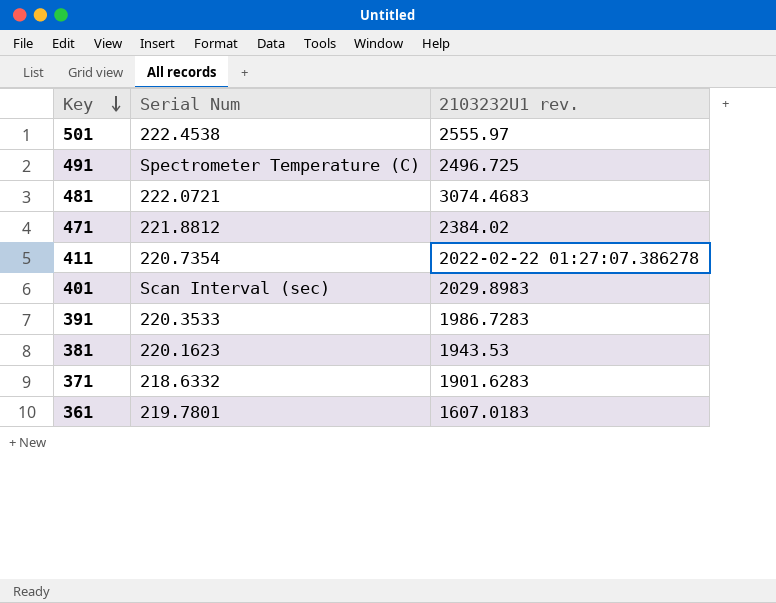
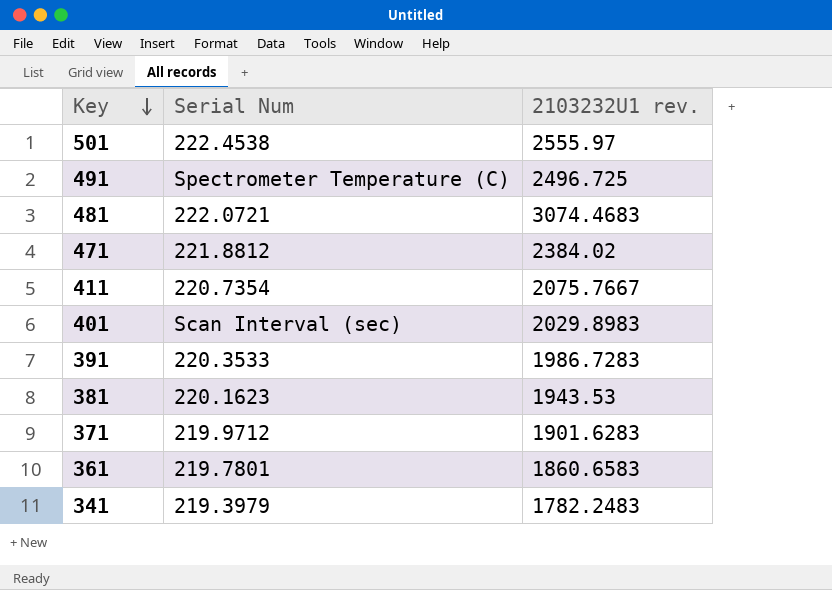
411 | 2103232U1 rev.: 2022-02-22 01:27:07.386278 -> 2075.7667
371 | Serial Num: 218.6332 -> 219.9712
361 | 2103232U1 rev.: 1607.0183 -> 1860.6583
row 341: none -> 219.3979 | 1782.2483

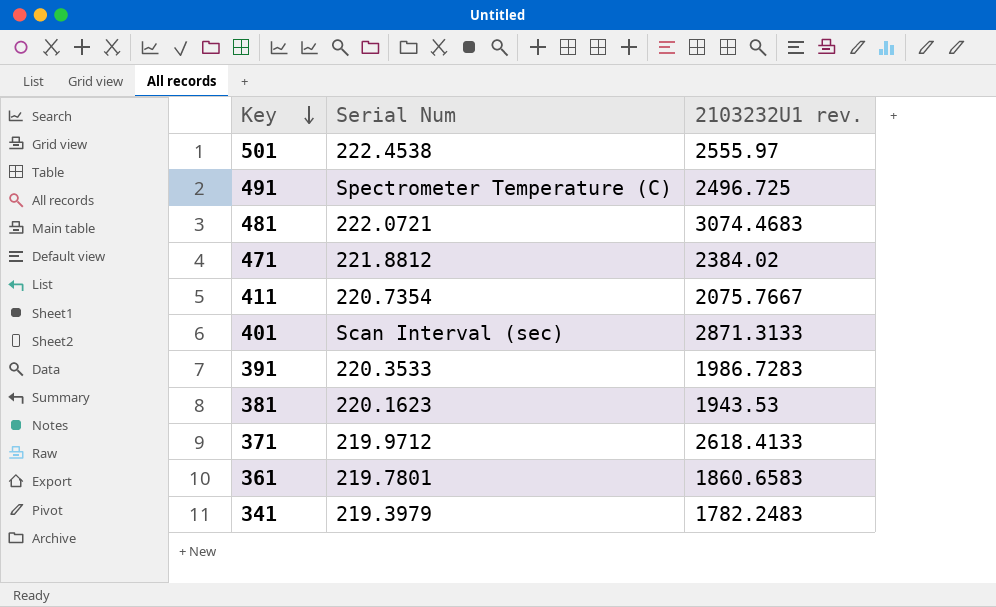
401 | 2103232U1 rev.: 2029.8983 -> 2871.3133
371 | 2103232U1 rev.: 1901.6283 -> 2618.4133

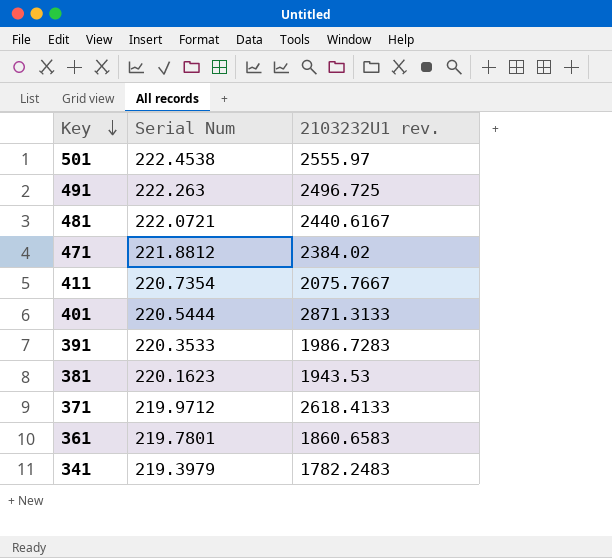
491 | Serial Num: Spectrometer Temperature (C) -> 222.263
481 | 2103232U1 rev.: 3074.4683 -> 2440.6167
401 | Serial Num: Scan Interval (sec) -> 220.5444

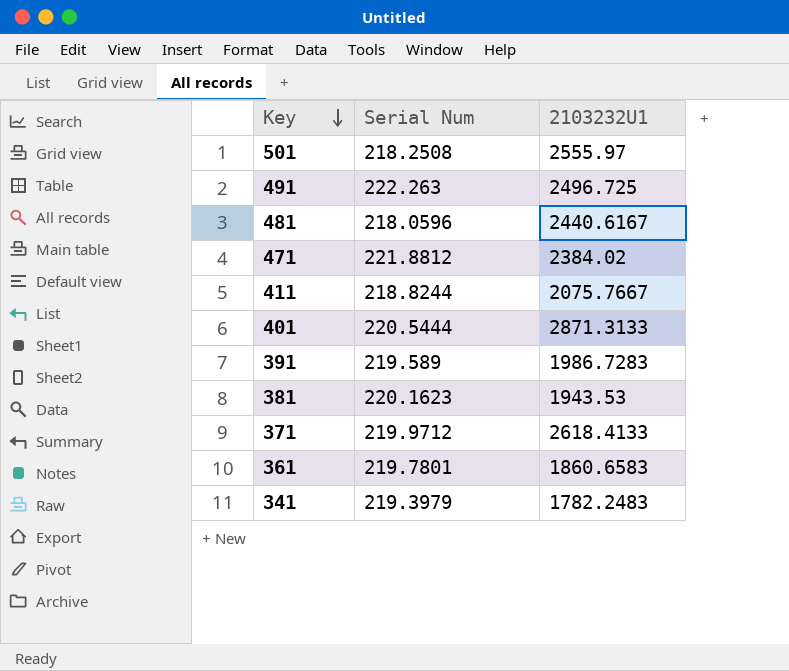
column name: 2103232U1 rev. -> 2103232U1
501 | Serial Num: 222.4538 -> 218.2508
481 | Serial Num: 222.0721 -> 218.0596
411 | Serial Num: 220.7354 -> 218.8244
391 | Serial Num: 220.3533 -> 219.589

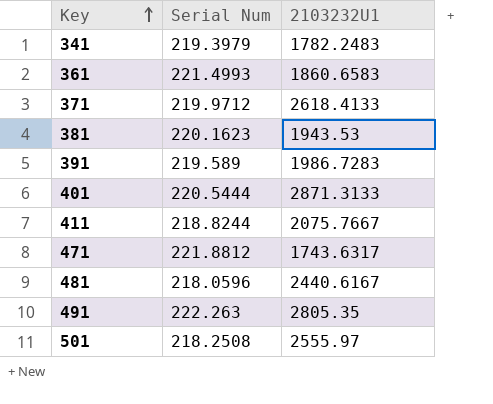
row order: Key descending -> Key ascending
361 | Serial Num: 219.7801 -> 221.4993
471 | 2103232U1: 2384.02 -> 1743.6317
491 | 2103232U1: 2496.725 -> 2805.35

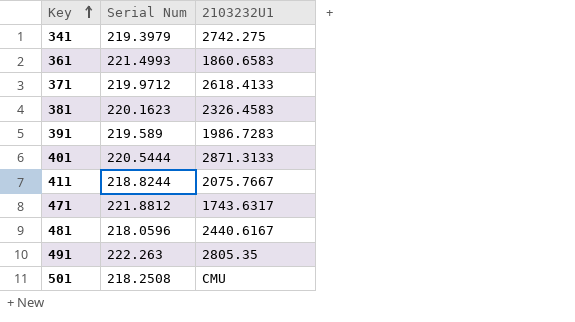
341 | 2103232U1: 1782.2483 -> 2742.275
381 | 2103232U1: 1943.53 -> 2326.4583
501 | 2103232U1: 2555.97 -> CMU

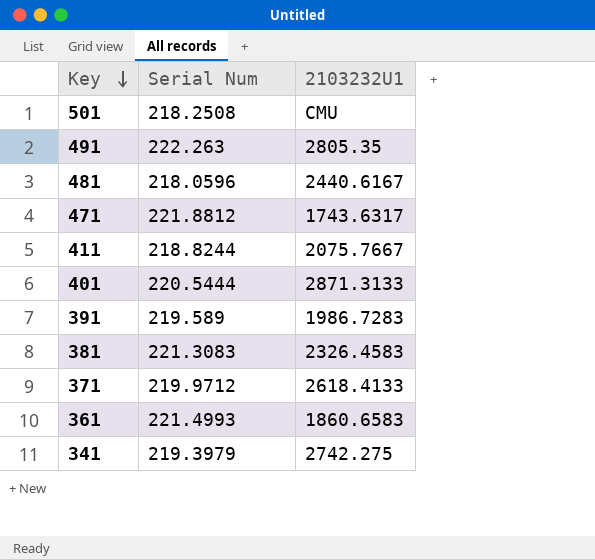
row order: Key ascending -> Key descending
381 | Serial Num: 220.1623 -> 221.3083

